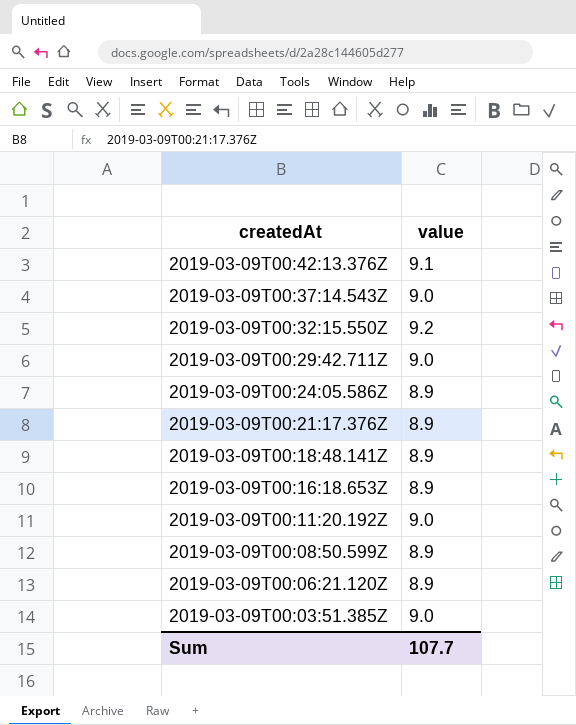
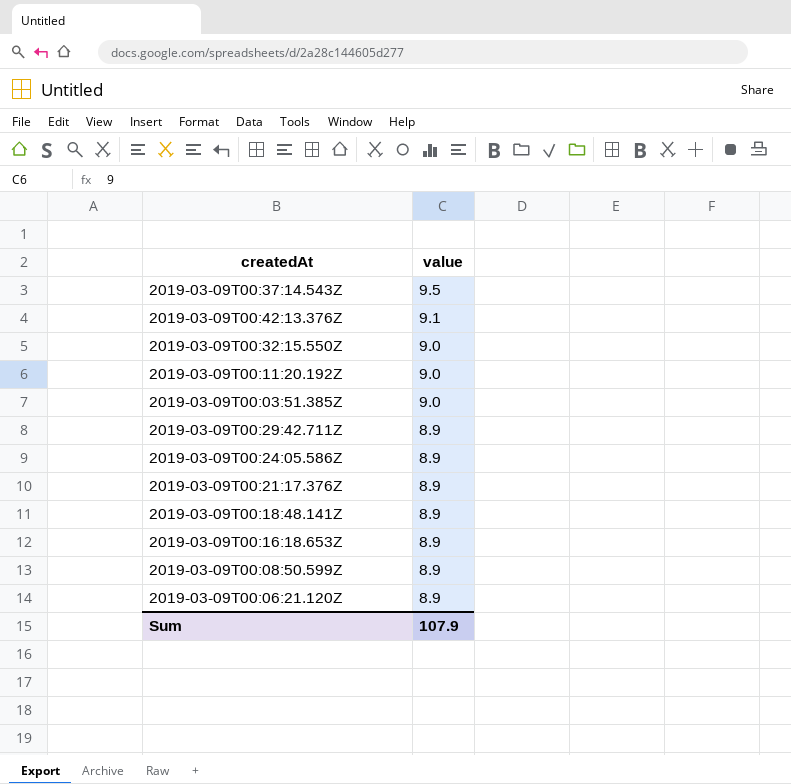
row order: createdAt descending -> value descending
2019-03-09T00:37:14.543Z | value: 9.0 -> 9.5
2019-03-09T00:32:15.550Z | value: 9.2 -> 9.0
2019-03-09T00:29:42.711Z | value: 9.0 -> 8.9
Sum | value: 107.7 -> 107.9

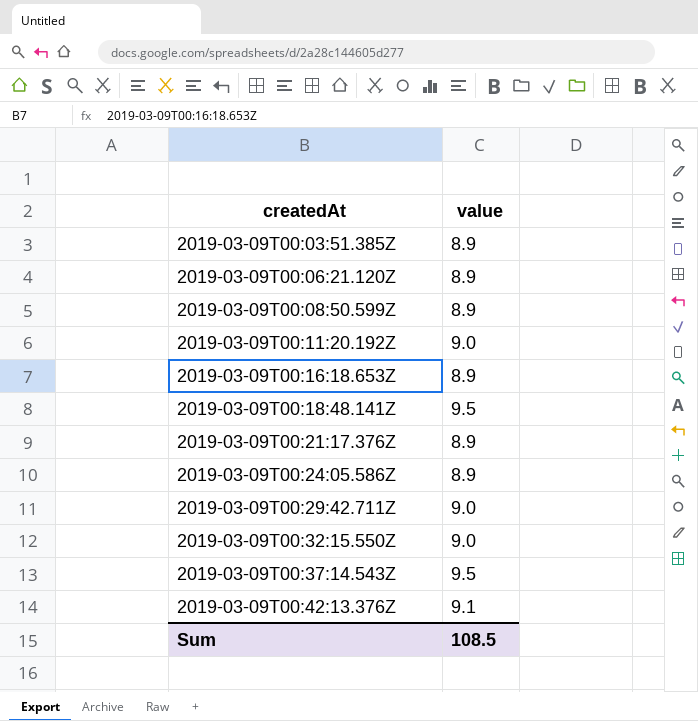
row order: value descending -> createdAt ascending
2019-03-09T00:03:51.385Z | value: 9.0 -> 8.9
2019-03-09T00:18:48.141Z | value: 8.9 -> 9.5
2019-03-09T00:29:42.711Z | value: 8.9 -> 9.0
Sum | value: 107.9 -> 108.5

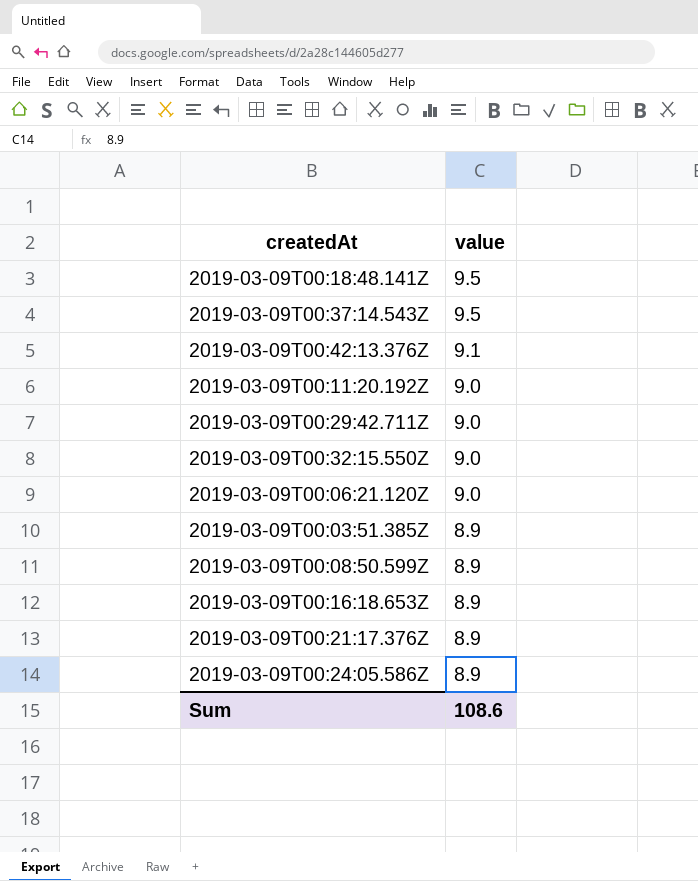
row order: createdAt ascending -> value descending
2019-03-09T00:06:21.120Z | value: 8.9 -> 9.0
Sum | value: 108.5 -> 108.6

